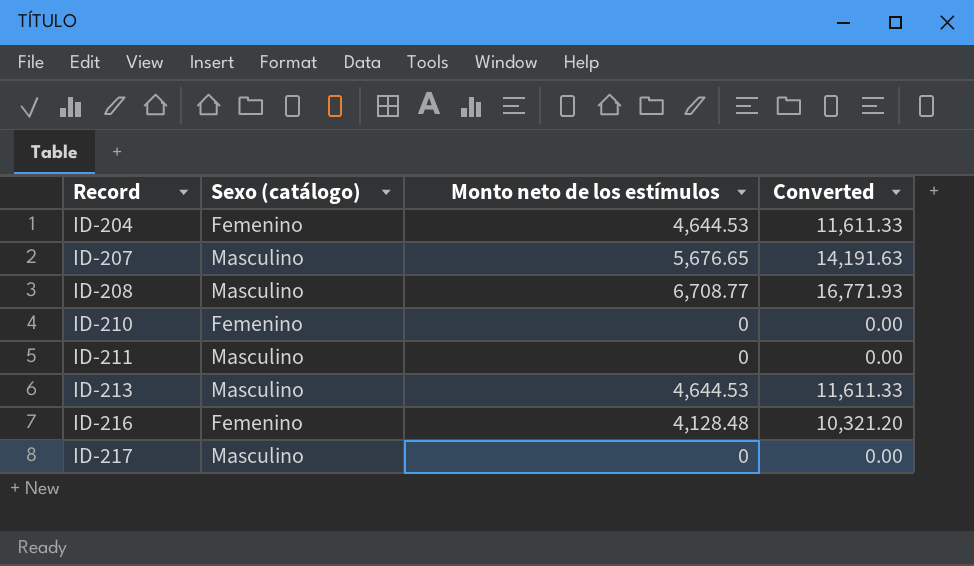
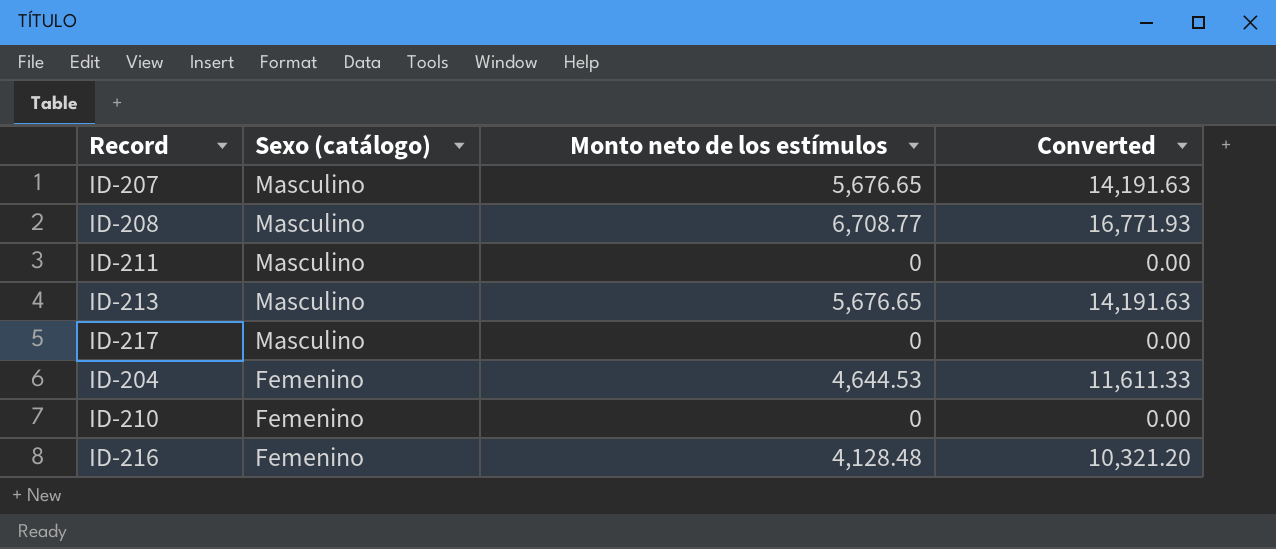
row order: Record ascending -> Sexo (catálogo) descending
ID-213 | Monto neto de los estímulos: 4,644.53 -> 5,676.65
ID-213 | Converted: 11,611.33 -> 14,191.63

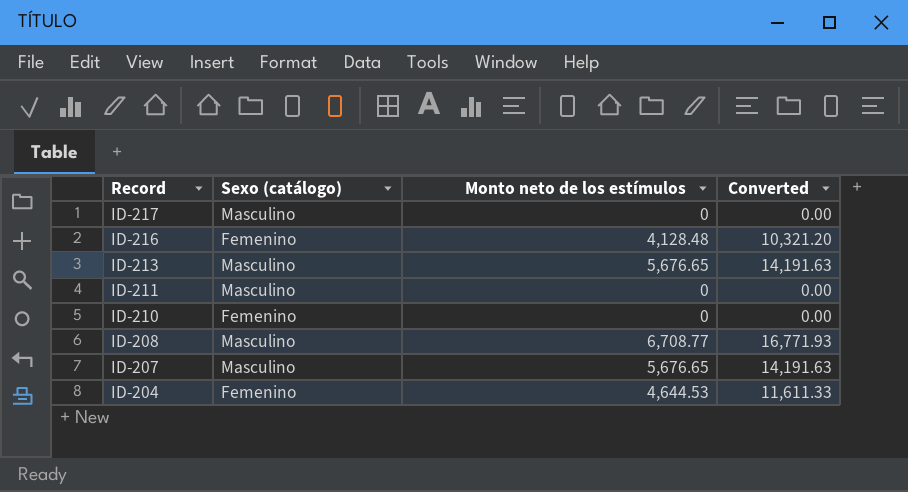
row order: Sexo (catálogo) descending -> Record descending

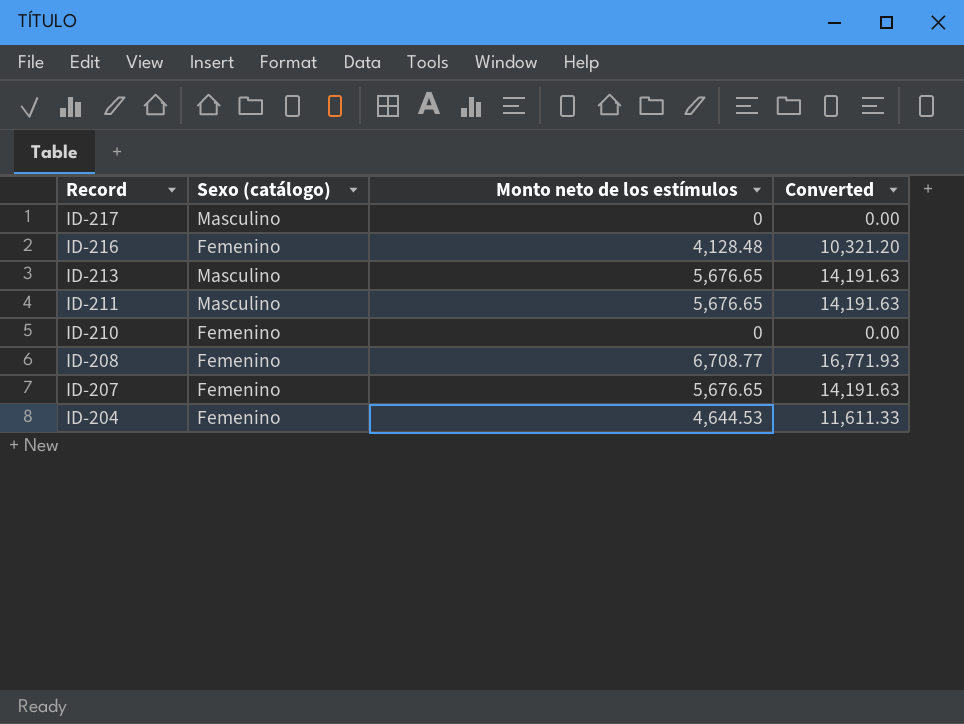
ID-211 | Monto neto de los estímulos: 0 -> 5,676.65
ID-211 | Converted: 0.00 -> 14,191.63
ID-208 | Sexo (catálogo): Masculino -> Femenino
ID-207 | Sexo (catálogo): Masculino -> Femenino

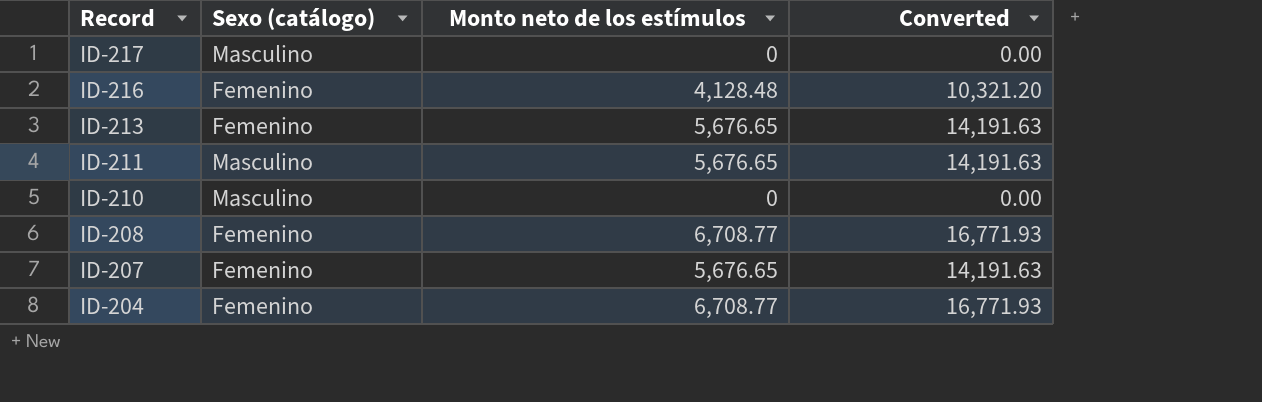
ID-213 | Sexo (catálogo): Masculino -> Femenino
ID-210 | Sexo (catálogo): Femenino -> Masculino
ID-204 | Monto neto de los estímulos: 4,644.53 -> 6,708.77
ID-204 | Converted: 11,611.33 -> 16,771.93

